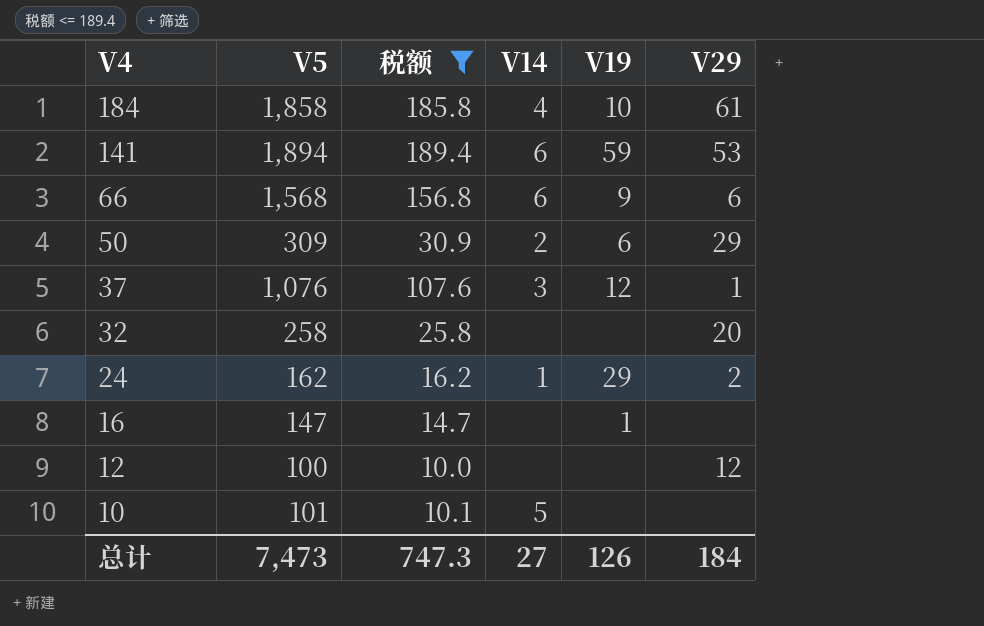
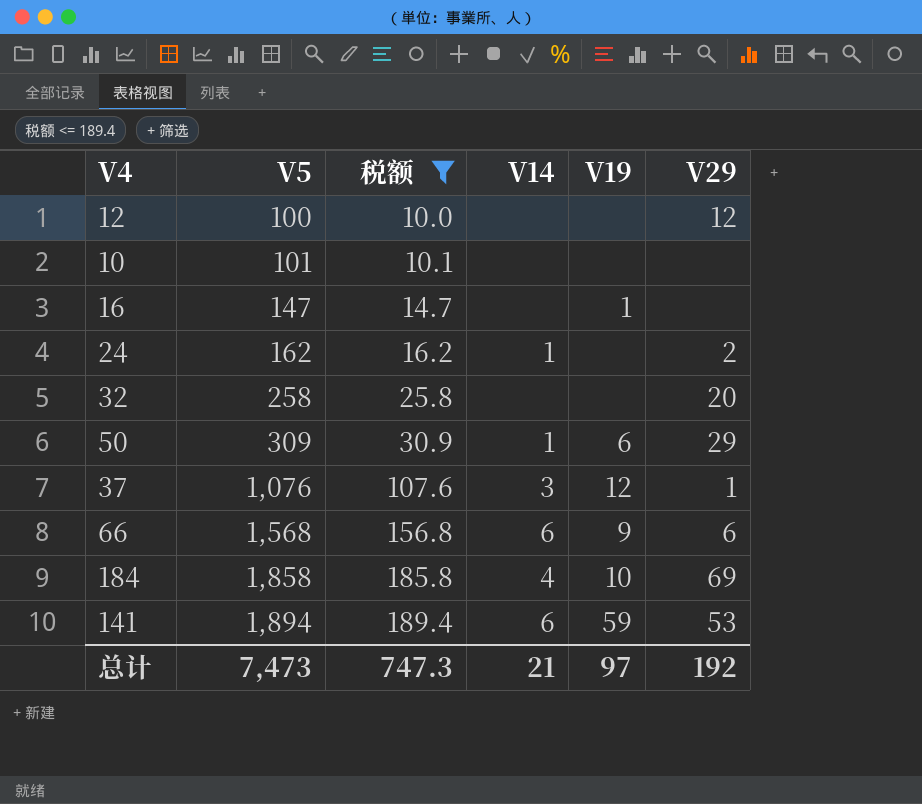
row order: V4 descending -> V5 ascending
10 | V14: 5 -> none
24 | V19: 29 -> none
50 | V14: 2 -> 1
184 | V29: 61 -> 69
总计 | V14: 27 -> 21
总计 | V19: 126 -> 97
总计 | V29: 184 -> 192

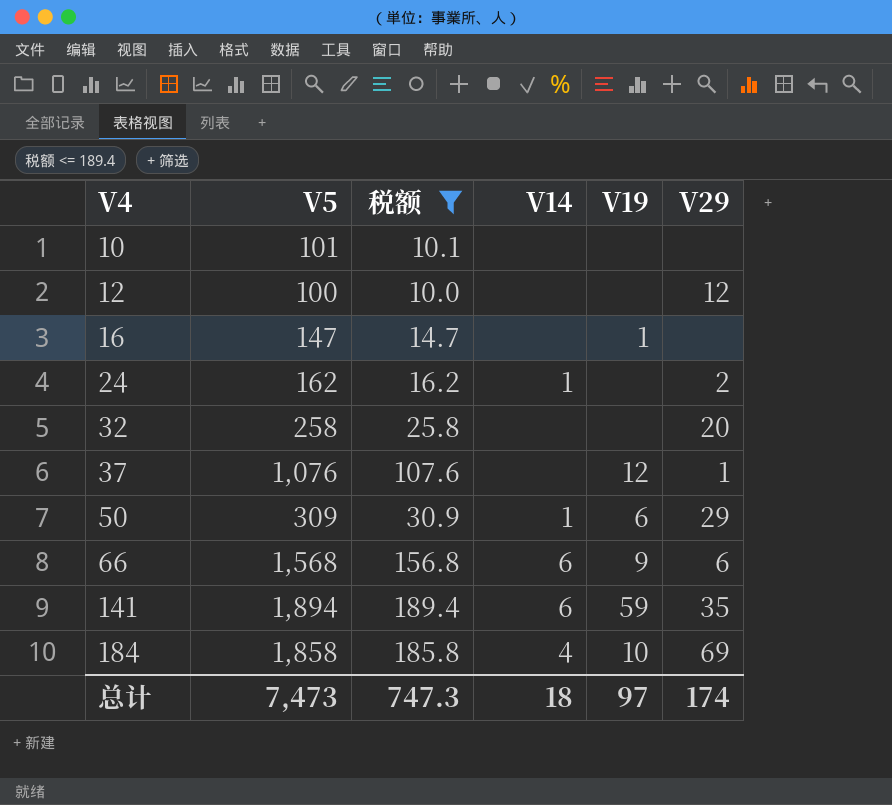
row order: V5 ascending -> V4 ascending
37 | V14: 3 -> none
141 | V29: 53 -> 35
总计 | V14: 21 -> 18
总计 | V29: 192 -> 174

